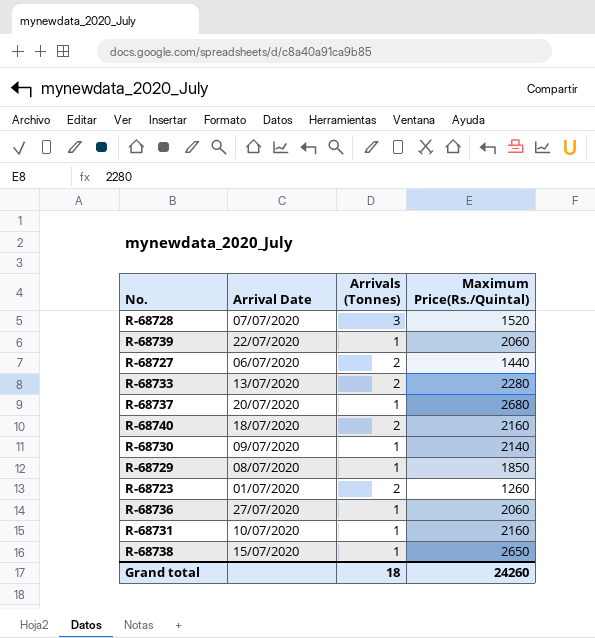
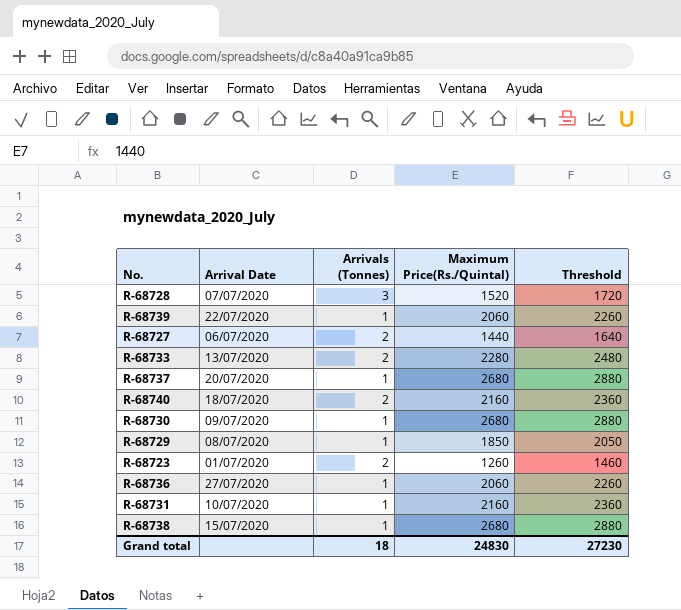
column Threshold | formula: none -> [Maximum Price(Rs./Quintal)] + 200
R-68730 | Maximum Price(Rs./Quintal): 2140 -> 2680
R-68738 | Maximum Price(Rs./Quintal): 2650 -> 2680
Grand total | Maximum Price(Rs./Quintal): 24260 -> 24830

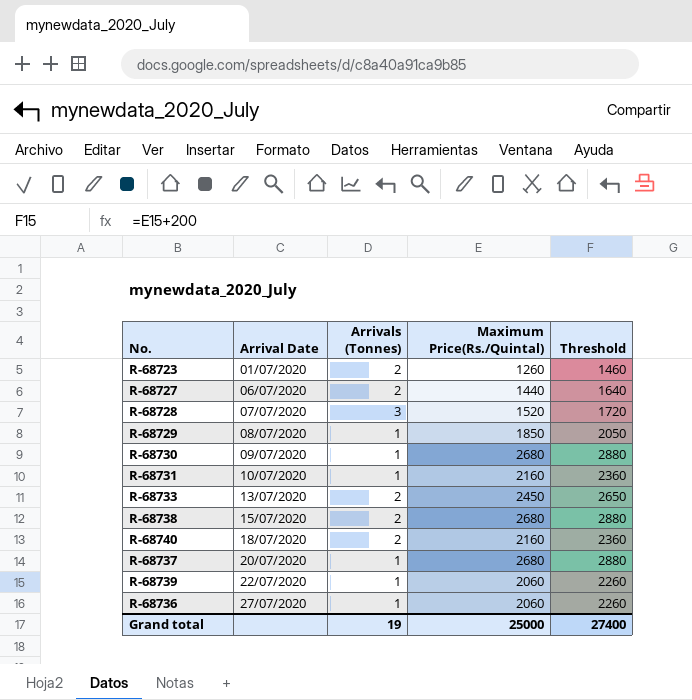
row order: none -> Arrival Date ascending
R-68733 | Maximum Price(Rs./Quintal): 2280 -> 2450
R-68733 | Threshold: 2480 -> 2650
R-68738 | Arrivals (Tonnes): 1 -> 2
Grand total | Arrivals (Tonnes): 18 -> 19
Grand total | Maximum Price(Rs./Quintal): 24830 -> 25000
Grand total | Threshold: 27230 -> 27400

